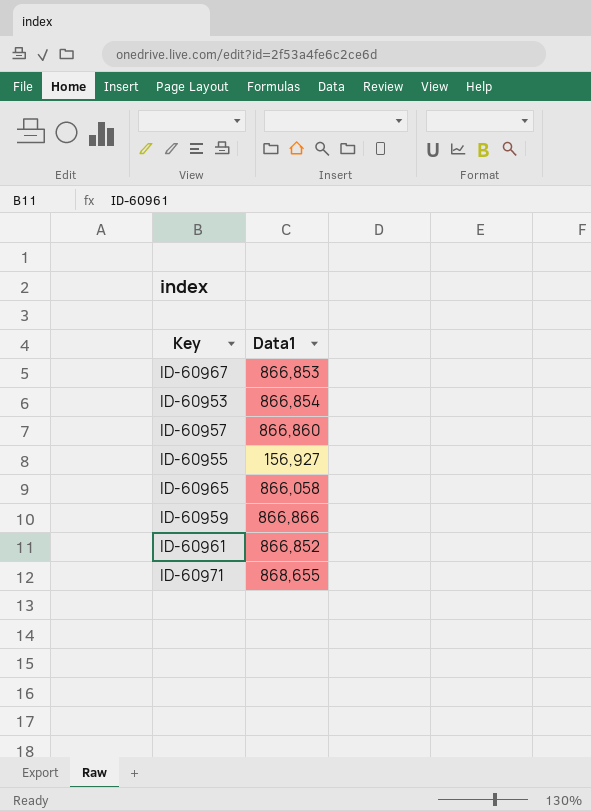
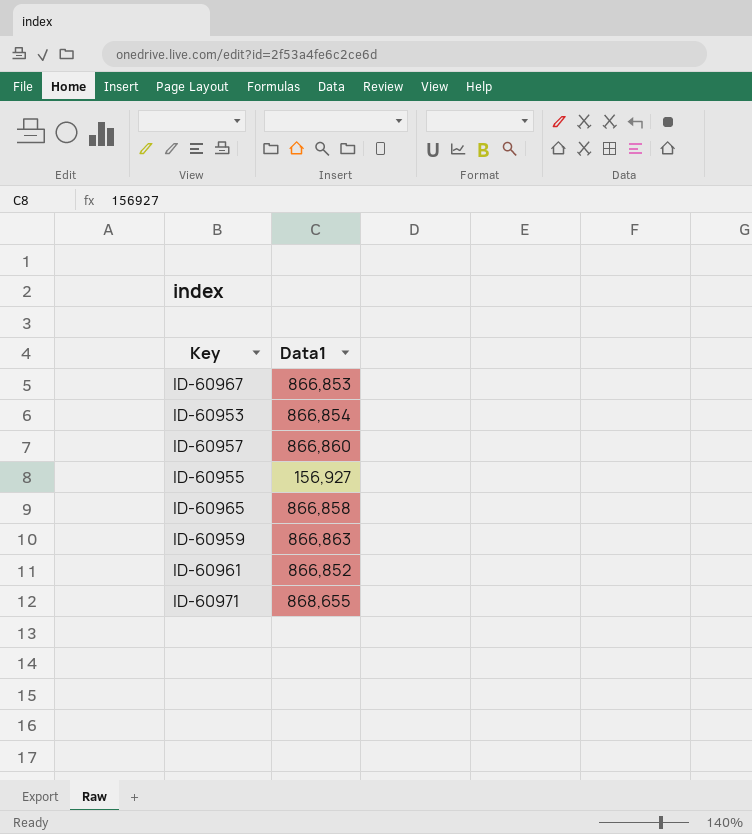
ID-60965 | Data1: 866,058 -> 866,858
ID-60959 | Data1: 866,866 -> 866,863

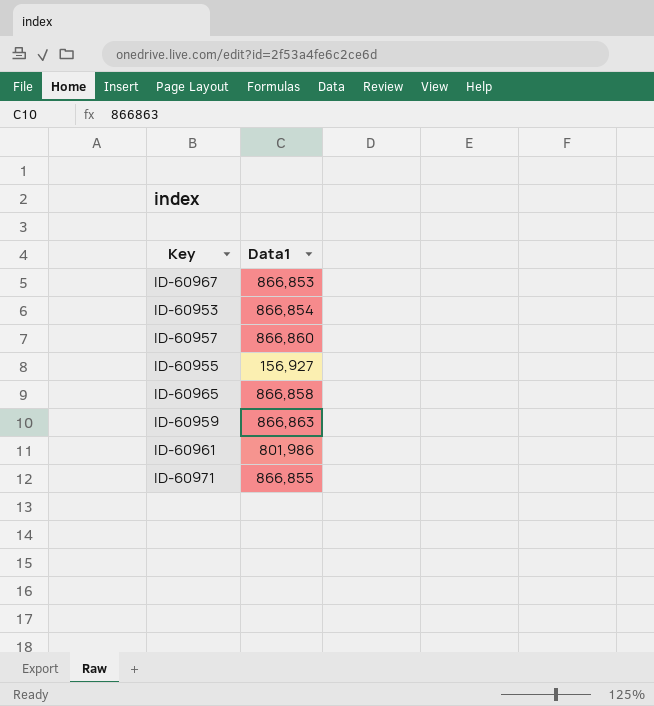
ID-60961 | Data1: 866,852 -> 801,986
ID-60971 | Data1: 868,655 -> 866,855

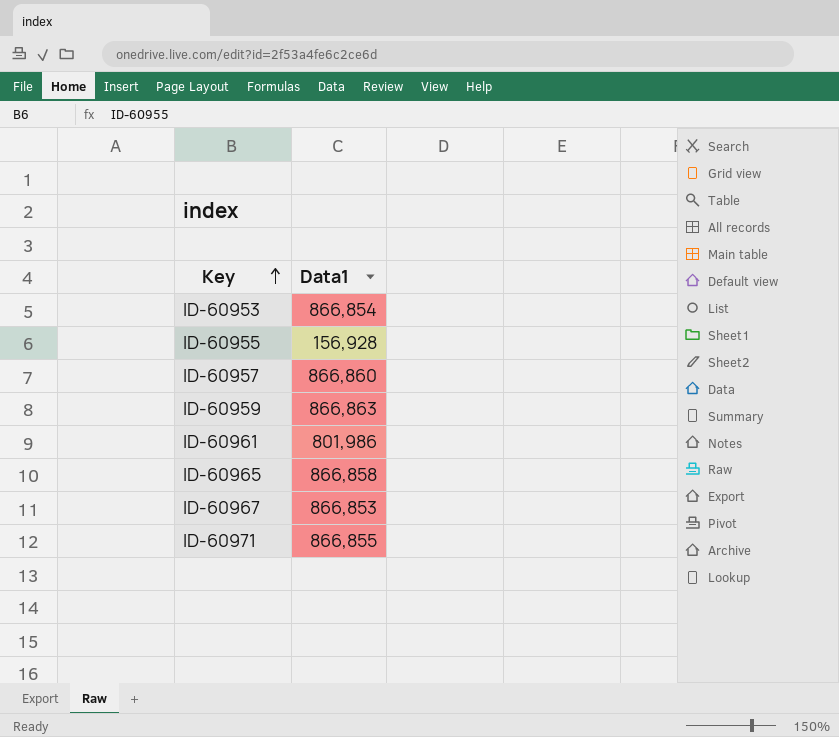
row order: none -> Key ascending
ID-60955 | Data1: 156,927 -> 156,928

